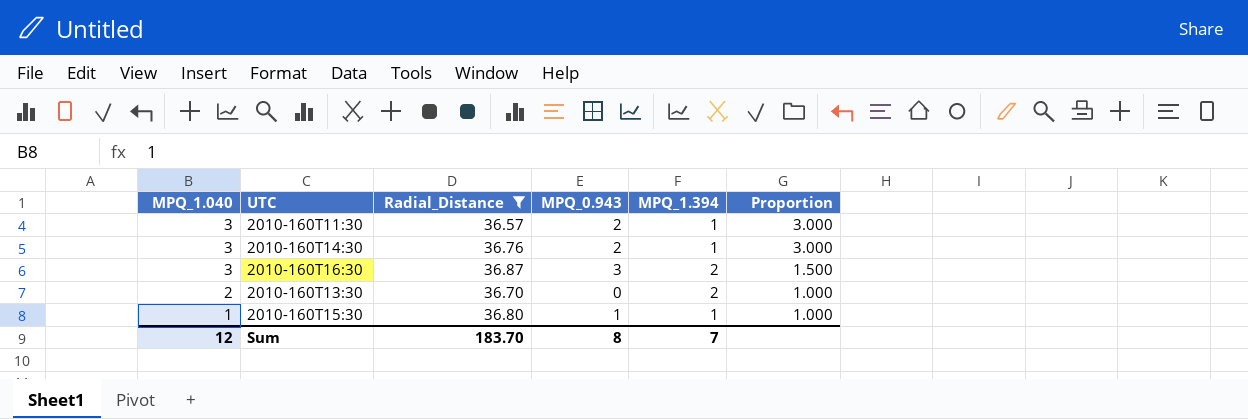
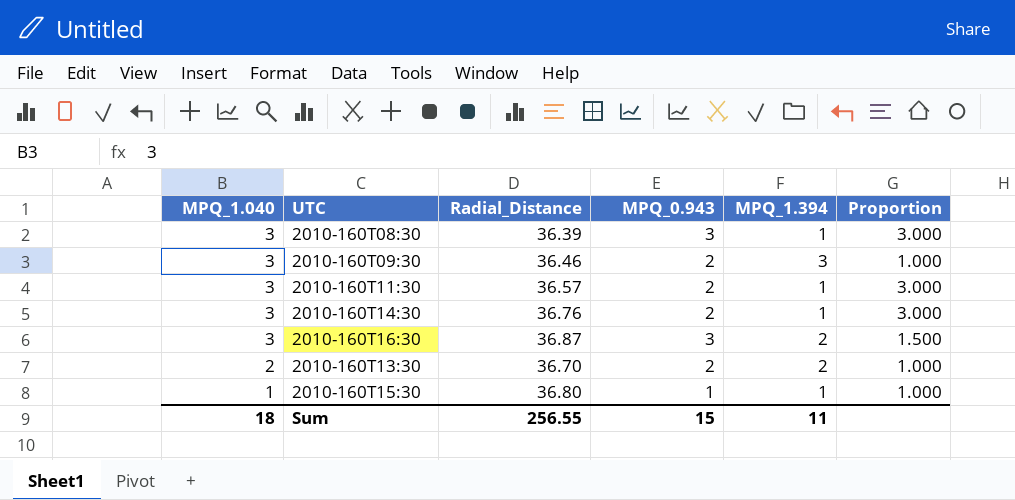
filter: Radial_Distance >= 36.57 -> none
2010-160T13:30 | MPQ_0.943: 0 -> 2
Sum | MPQ_1.040: 12 -> 18
Sum | Radial_Distance: 183.70 -> 256.55
Sum | MPQ_0.943: 8 -> 15
Sum | MPQ_1.394: 7 -> 11

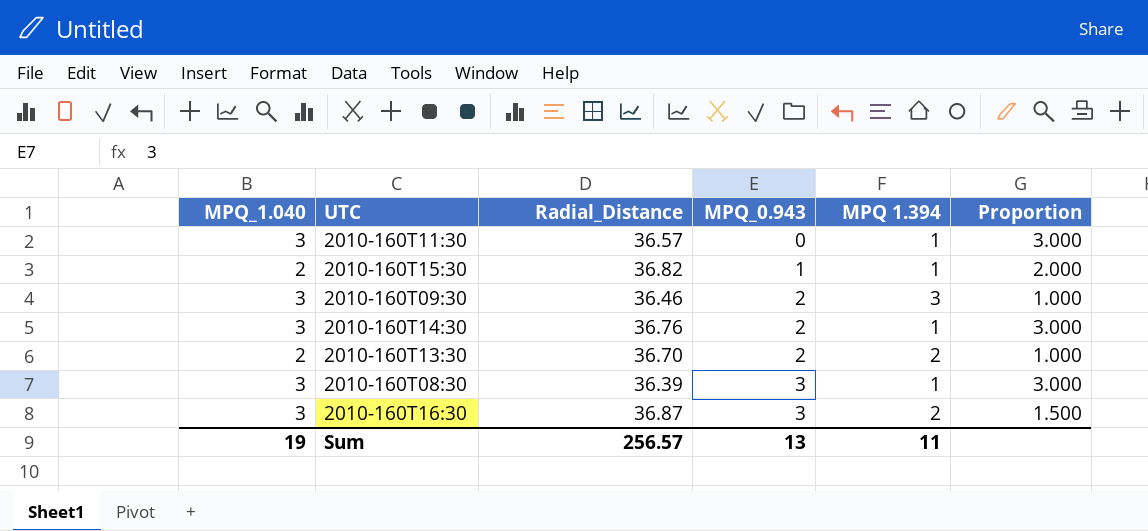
row order: MPQ_1.040 descending -> MPQ_0.943 ascending
column name: MPQ_1.394 -> MPQ 1.394
2010-160T11:30 | MPQ_0.943: 2 -> 0
2010-160T15:30 | MPQ_1.040: 1 -> 2
2010-160T15:30 | Radial_Distance: 36.80 -> 36.82
2010-160T15:30 | Proportion: 1.000 -> 2.000
Sum | MPQ_1.040: 18 -> 19
Sum | Radial_Distance: 256.55 -> 256.57
Sum | MPQ_0.943: 15 -> 13

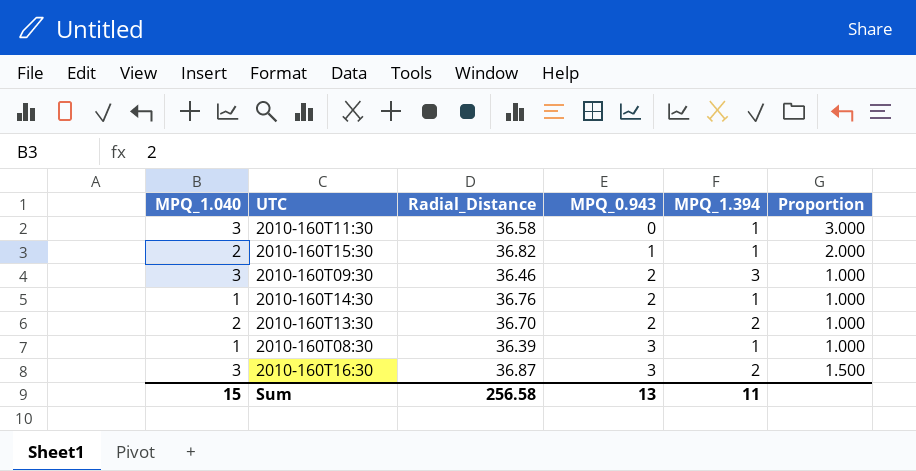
column name: MPQ 1.394 -> MPQ_1.394
2010-160T11:30 | Radial_Distance: 36.57 -> 36.58
2010-160T14:30 | MPQ_1.040: 3 -> 1
2010-160T14:30 | Proportion: 3.000 -> 1.000
2010-160T08:30 | MPQ_1.040: 3 -> 1
2010-160T08:30 | Proportion: 3.000 -> 1.000
Sum | MPQ_1.040: 19 -> 15
Sum | Radial_Distance: 256.57 -> 256.58

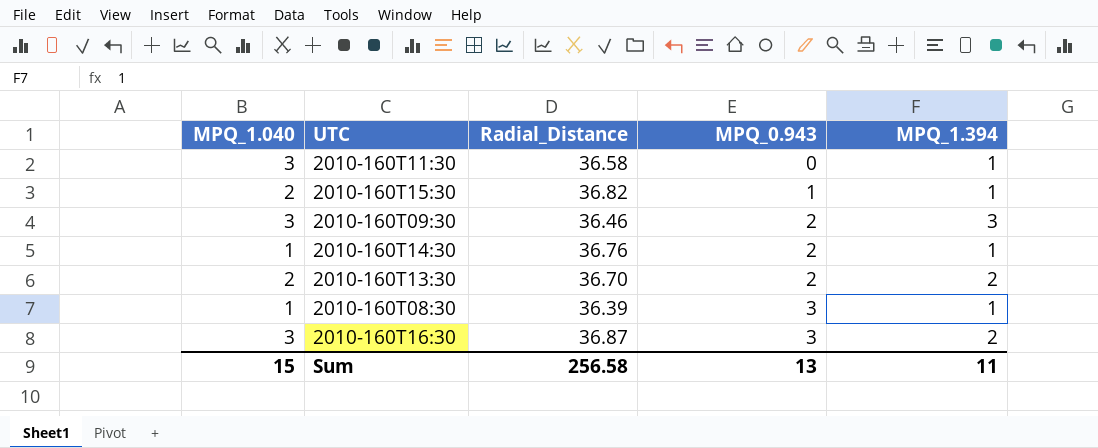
column Proportion | formula: [MPQ_1.040] / [MPQ_1.394] -> none

